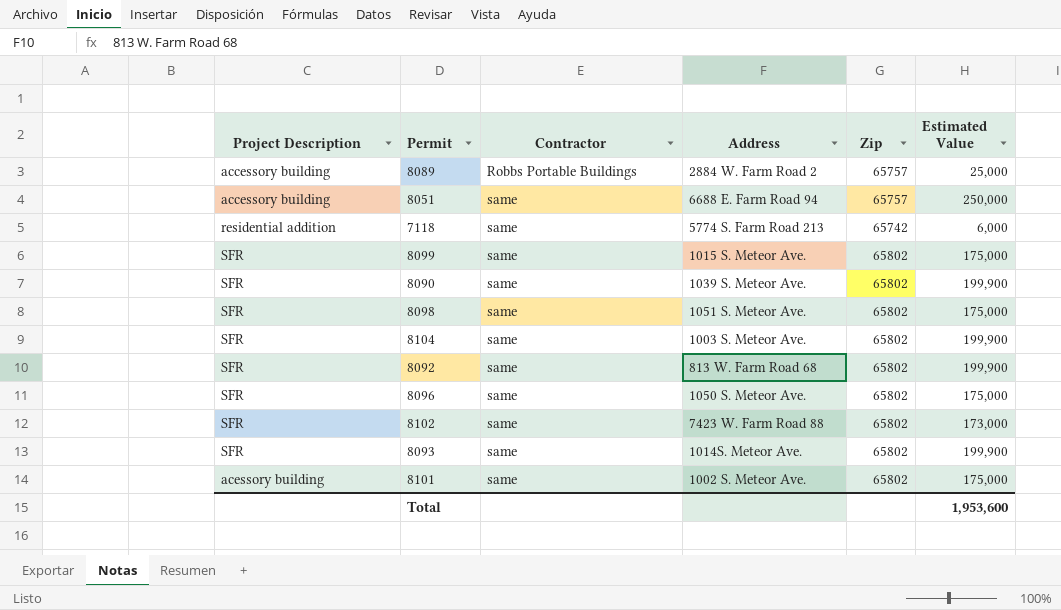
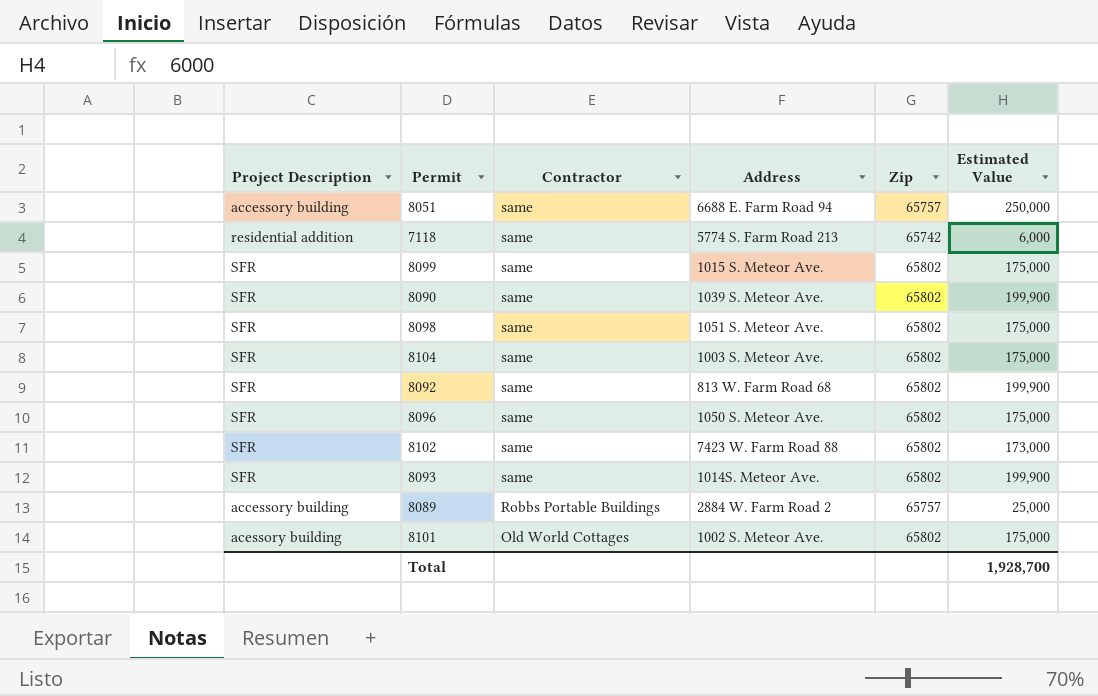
row order: Contractor ascending -> Contractor descending
8104 | Estimated Value: 199,900 -> 175,000
8101 | Contractor: same -> Old World Cottages
Total | Estimated Value: 1,953,600 -> 1,928,700

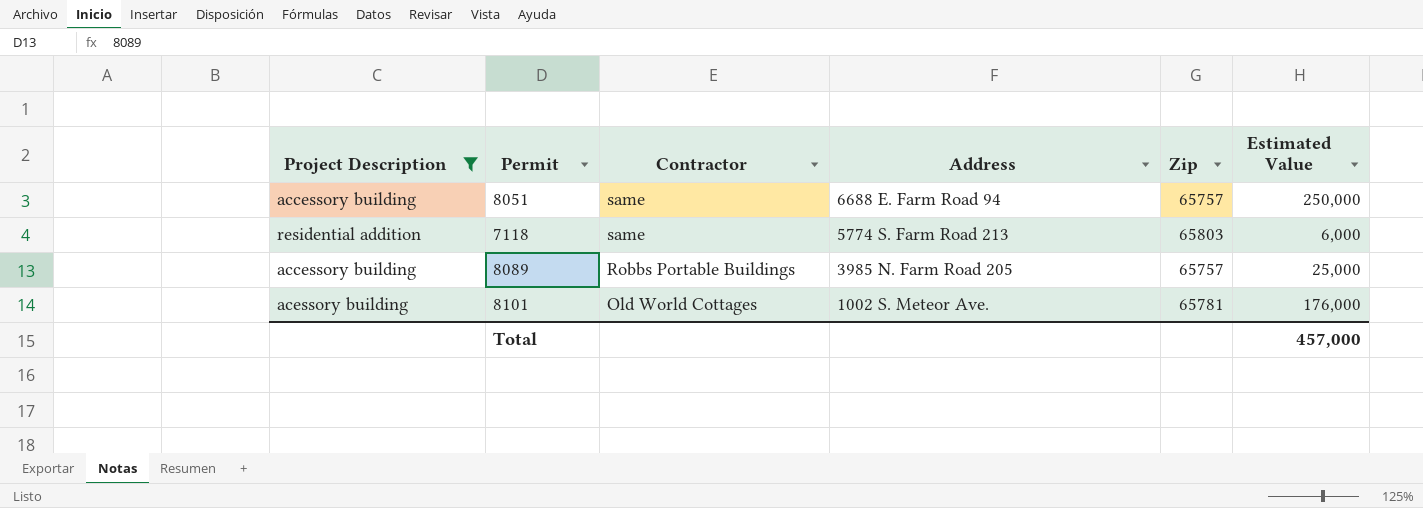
filter: none -> Project Description != SFR
7118 | Zip: 65742 -> 65803
8089 | Address: 2884 W. Farm Road 2 -> 3985 N. Farm Road 205
8101 | Zip: 65802 -> 65781
8101 | Estimated Value: 175,000 -> 176,000
Total | Estimated Value: 1,928,700 -> 457,000

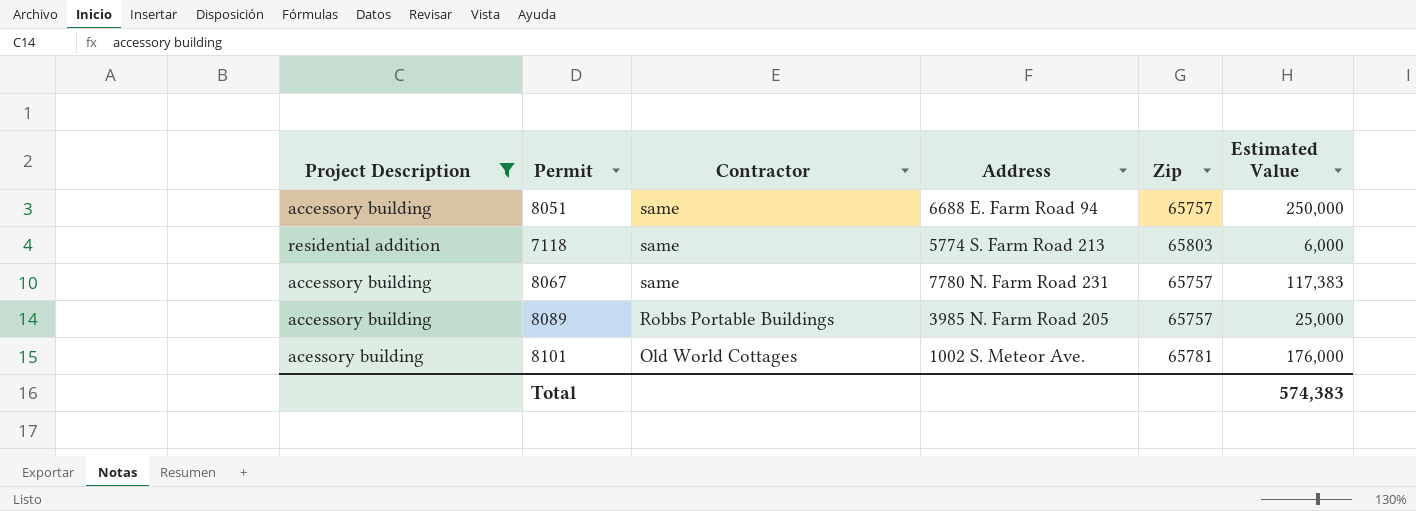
row 8067: none -> accessory building | same | 7780 N. Farm Road 231 | 65757 | 117,383
Total | Estimated Value: 457,000 -> 574,383

